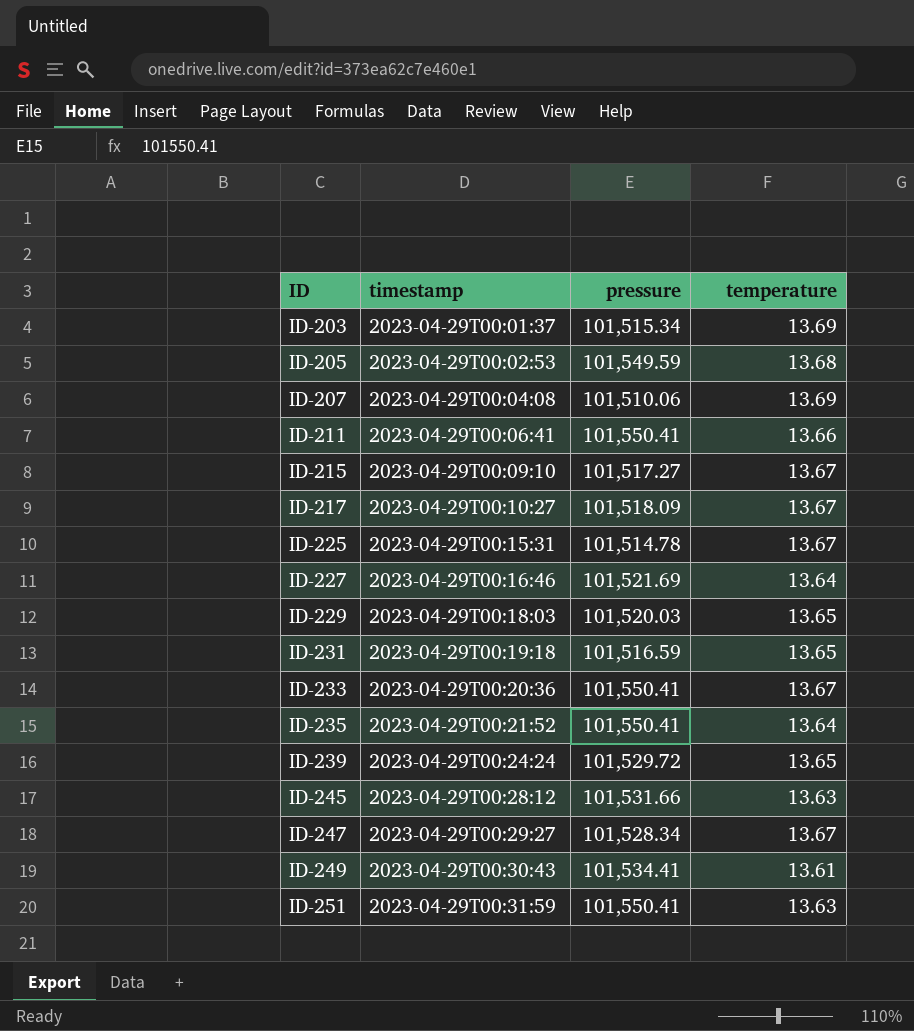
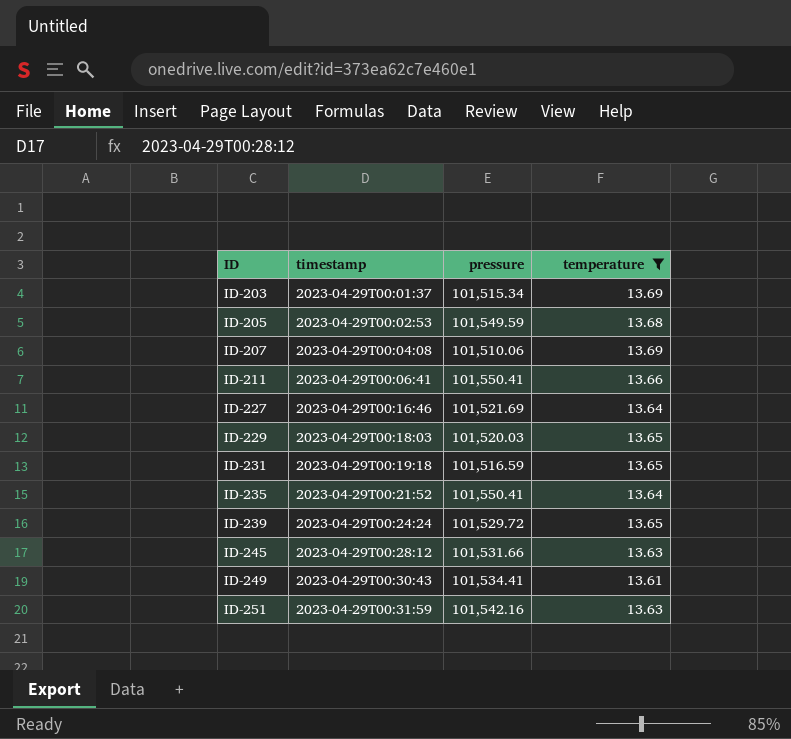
filter: none -> temperature != 13.67
ID-251 | pressure: 101,550.41 -> 101,542.16

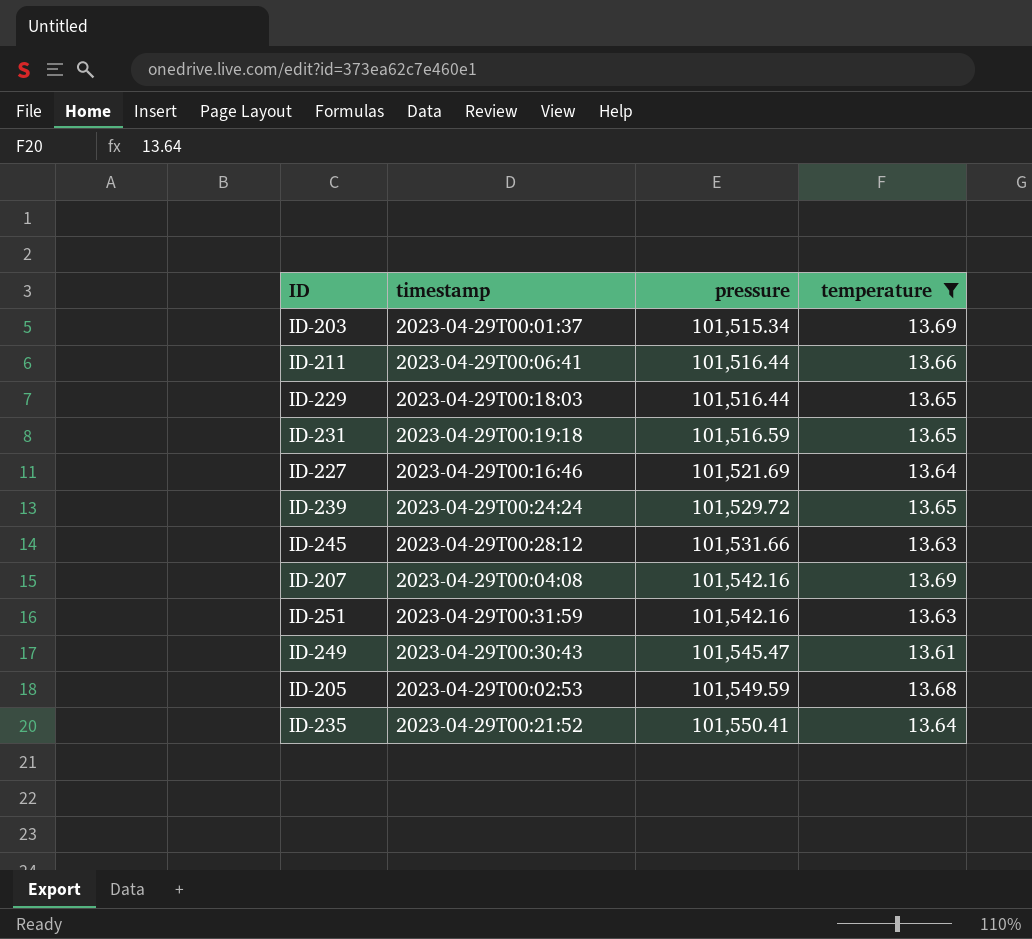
row order: ID ascending -> pressure ascending
ID-211 | pressure: 101,550.41 -> 101,516.44
ID-229 | pressure: 101,520.03 -> 101,516.44
ID-207 | pressure: 101,510.06 -> 101,542.16
ID-249 | pressure: 101,534.41 -> 101,545.47

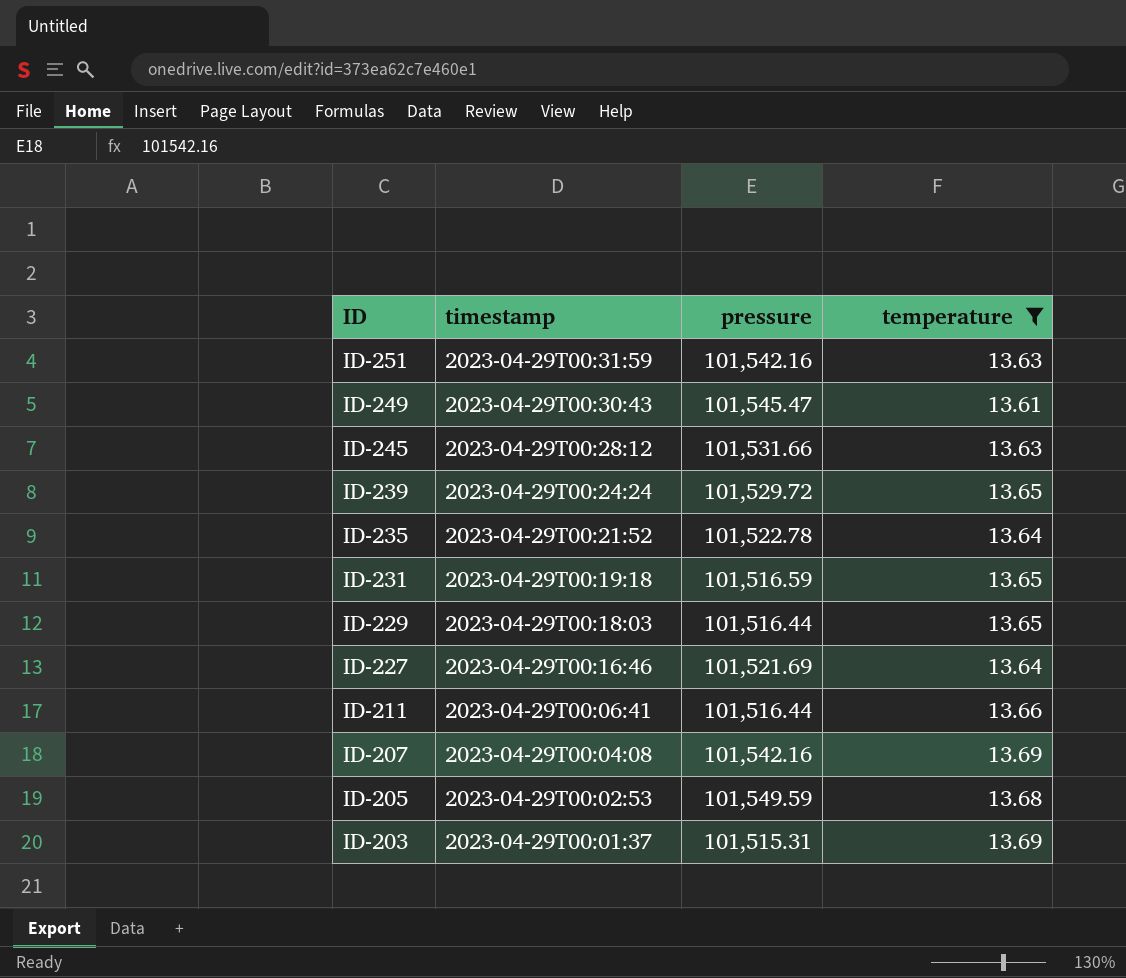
row order: pressure ascending -> ID descending
ID-235 | pressure: 101,550.41 -> 101,522.78
ID-203 | pressure: 101,515.34 -> 101,515.31

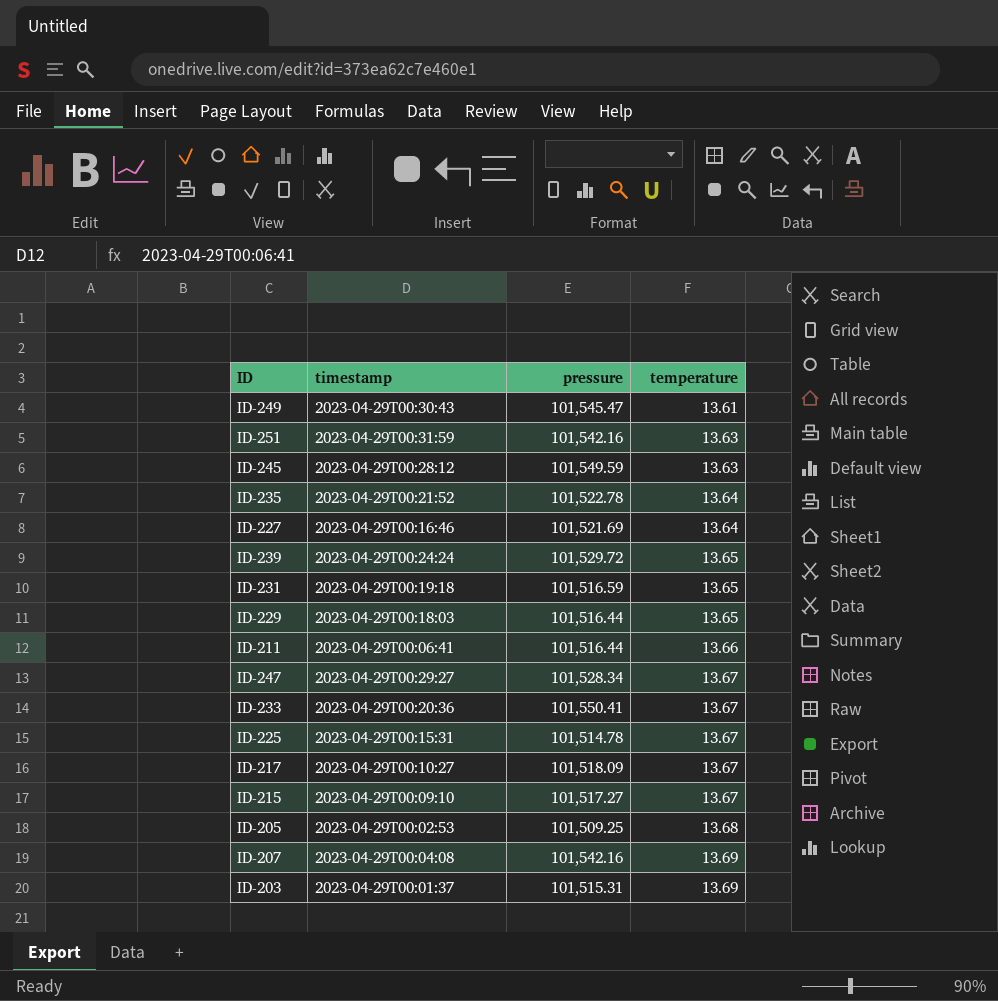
filter: temperature != 13.67 -> none
row order: ID descending -> temperature ascending
ID-245 | pressure: 101,531.66 -> 101,549.59
ID-205 | pressure: 101,549.59 -> 101,509.25

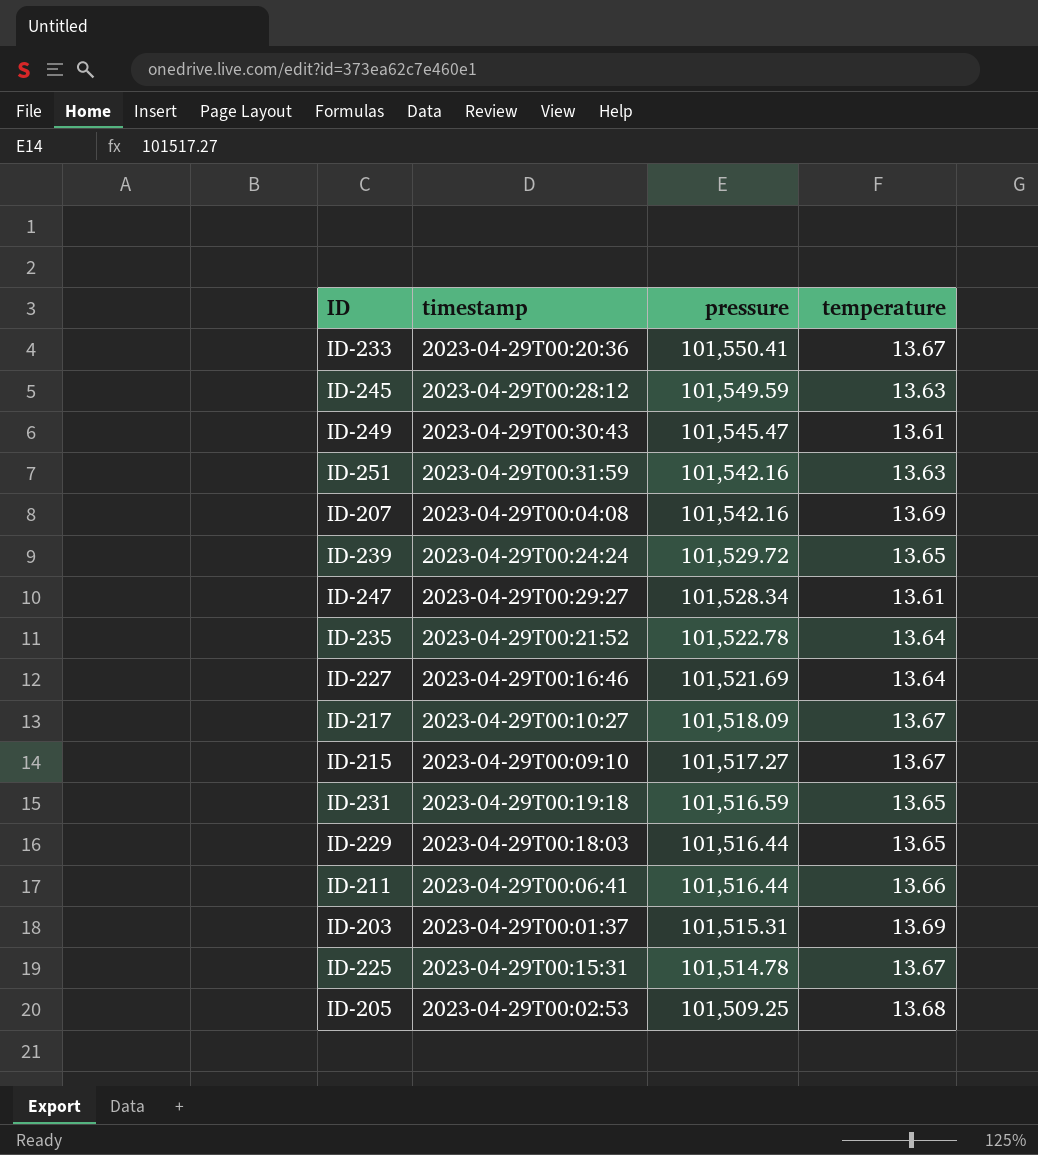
row order: temperature ascending -> pressure descending
ID-247 | temperature: 13.67 -> 13.61

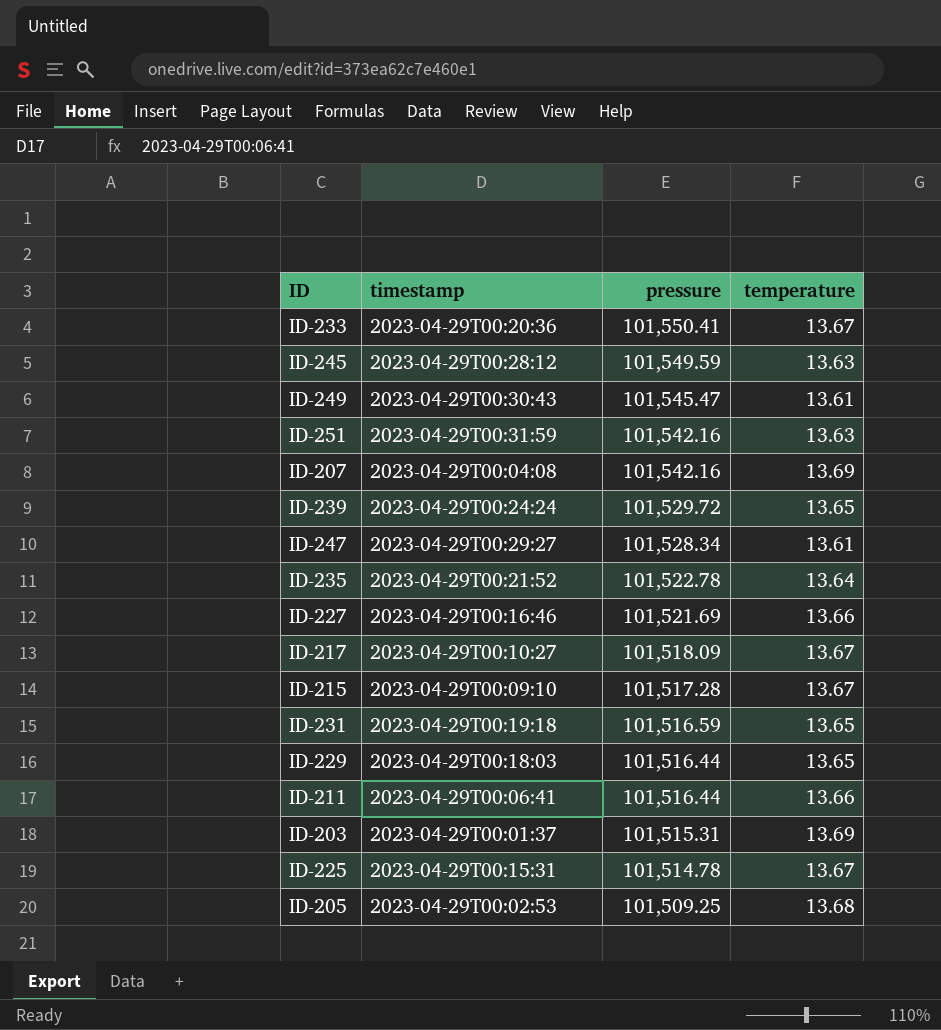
ID-227 | temperature: 13.64 -> 13.66
ID-215 | pressure: 101,517.27 -> 101,517.28

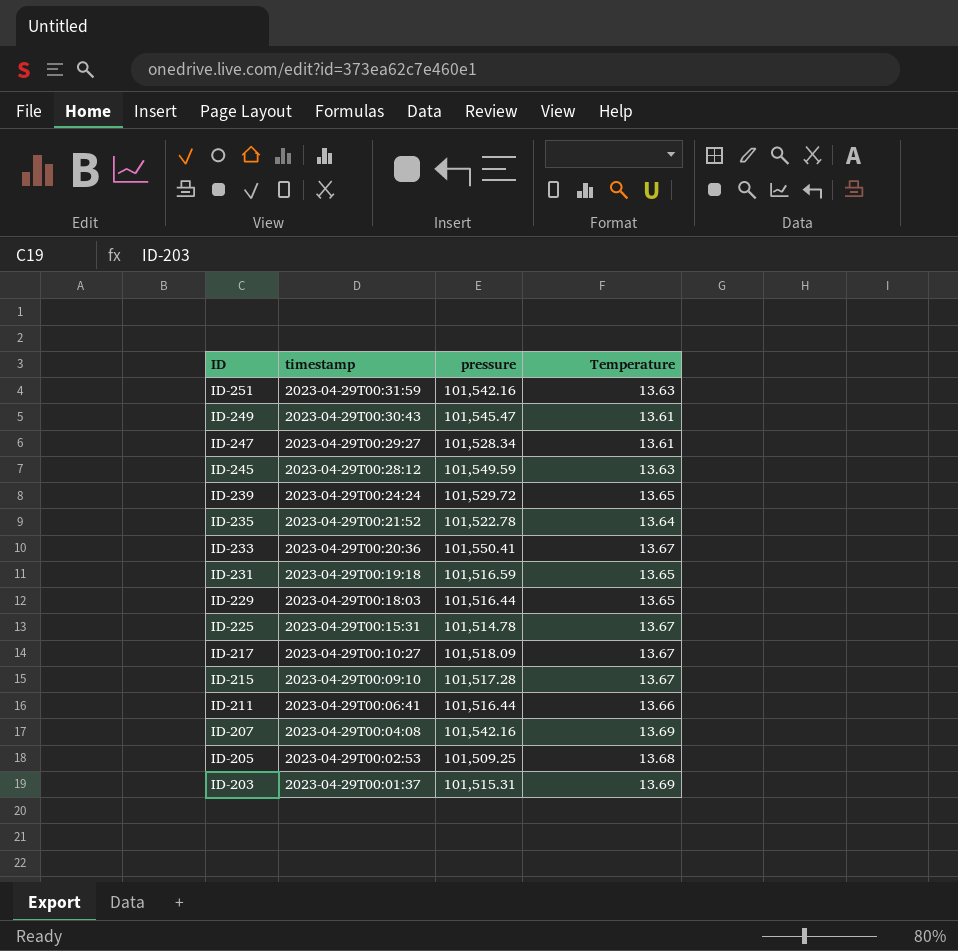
row order: pressure descending -> ID descending
column name: temperature -> Temperature
row ID-227: 2023-04-29T00:16:46 | 101,521.69 | 13.66 -> none

